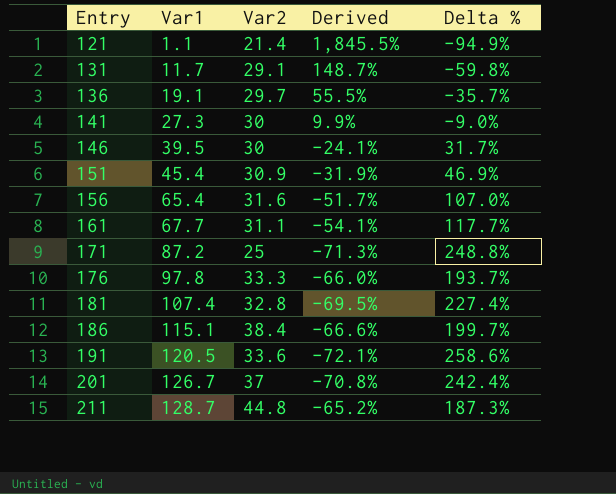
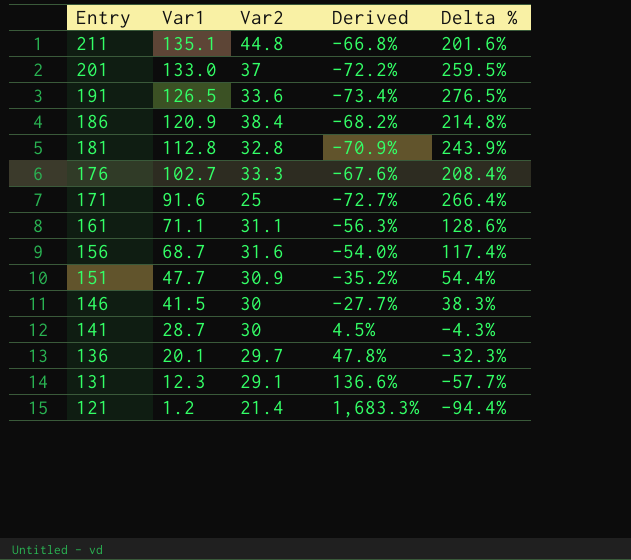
row order: Entry ascending -> Entry descending
211 | Var1: 128.7 -> 135.1
211 | Derived: -65.2% -> -66.8%
211 | Delta %: 187.3% -> 201.6%
201 | Var1: 126.7 -> 133.0
201 | Derived: -70.8% -> -72.2%
201 | Delta %: 242.4% -> 259.5%
191 | Var1: 120.5 -> 126.5
191 | Derived: -72.1% -> -73.4%
191 | Delta %: 258.6% -> 276.5%
186 | Var1: 115.1 -> 120.9
186 | Derived: -66.6% -> -68.2%
186 | Delta %: 199.7% -> 214.8%
181 | Var1: 107.4 -> 112.8
181 | Derived: -69.5% -> -70.9%
181 | Delta %: 227.4% -> 243.9%
176 | Var1: 97.8 -> 102.7
176 | Derived: -66.0% -> -67.6%
176 | Delta %: 193.7% -> 208.4%
171 | Var1: 87.2 -> 91.6
171 | Derived: -71.3% -> -72.7%
171 | Delta %: 248.8% -> 266.4%
161 | Var1: 67.7 -> 71.1
161 | Derived: -54.1% -> -56.3%
161 | Delta %: 117.7% -> 128.6%
156 | Var1: 65.4 -> 68.7
156 | Derived: -51.7% -> -54.0%
156 | Delta %: 107.0% -> 117.4%
151 | Var1: 45.4 -> 47.7
151 | Derived: -31.9% -> -35.2%
151 | Delta %: 46.9% -> 54.4%
146 | Var1: 39.5 -> 41.5
146 | Derived: -24.1% -> -27.7%
146 | Delta %: 31.7% -> 38.3%
141 | Var1: 27.3 -> 28.7
141 | Derived: 9.9% -> 4.5%
141 | Delta %: -9.0% -> -4.3%
136 | Var1: 19.1 -> 20.1
136 | Derived: 55.5% -> 47.8%
136 | Delta %: -35.7% -> -32.3%
131 | Var1: 11.7 -> 12.3
131 | Derived: 148.7% -> 136.6%
131 | Delta %: -59.8% -> -57.7%
121 | Var1: 1.1 -> 1.2
121 | Derived: 1,845.5% -> 1,683.3%
121 | Delta %: -94.9% -> -94.4%

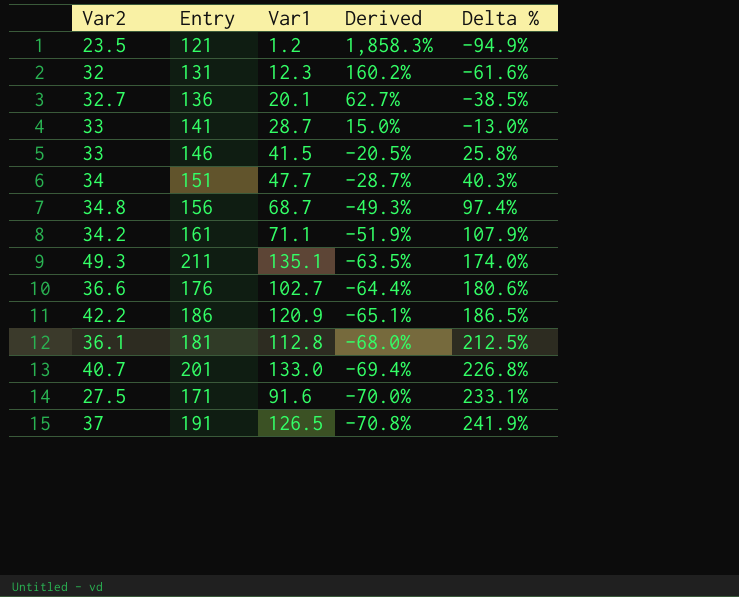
row order: Entry descending -> Derived descending
column Var2 | position: 3 -> 1
121 | Var2: 21.4 -> 23.5
121 | Derived: 1,683.3% -> 1,858.3%
121 | Delta %: -94.4% -> -94.9%
131 | Var2: 29.1 -> 32
131 | Derived: 136.6% -> 160.2%
131 | Delta %: -57.7% -> -61.6%
136 | Var2: 29.7 -> 32.7
136 | Derived: 47.8% -> 62.7%
136 | Delta %: -32.3% -> -38.5%
141 | Var2: 30 -> 33
141 | Derived: 4.5% -> 15.0%
141 | Delta %: -4.3% -> -13.0%
146 | Var2: 30 -> 33
146 | Derived: -27.7% -> -20.5%
146 | Delta %: 38.3% -> 25.8%
151 | Var2: 30.9 -> 34
151 | Derived: -35.2% -> -28.7%
151 | Delta %: 54.4% -> 40.3%
156 | Var2: 31.6 -> 34.8
156 | Derived: -54.0% -> -49.3%
156 | Delta %: 117.4% -> 97.4%
161 | Var2: 31.1 -> 34.2
161 | Derived: -56.3% -> -51.9%
161 | Delta %: 128.6% -> 107.9%
211 | Var2: 44.8 -> 49.3
211 | Derived: -66.8% -> -63.5%
211 | Delta %: 201.6% -> 174.0%
176 | Var2: 33.3 -> 36.6
176 | Derived: -67.6% -> -64.4%
176 | Delta %: 208.4% -> 180.6%
186 | Var2: 38.4 -> 42.2
186 | Derived: -68.2% -> -65.1%
186 | Delta %: 214.8% -> 186.5%
181 | Var2: 32.8 -> 36.1
181 | Derived: -70.9% -> -68.0%
181 | Delta %: 243.9% -> 212.5%
201 | Var2: 37 -> 40.7
201 | Derived: -72.2% -> -69.4%
201 | Delta %: 259.5% -> 226.8%
171 | Var2: 25 -> 27.5
171 | Derived: -72.7% -> -70.0%
171 | Delta %: 266.4% -> 233.1%
191 | Var2: 33.6 -> 37
191 | Derived: -73.4% -> -70.8%
191 | Delta %: 276.5% -> 241.9%

